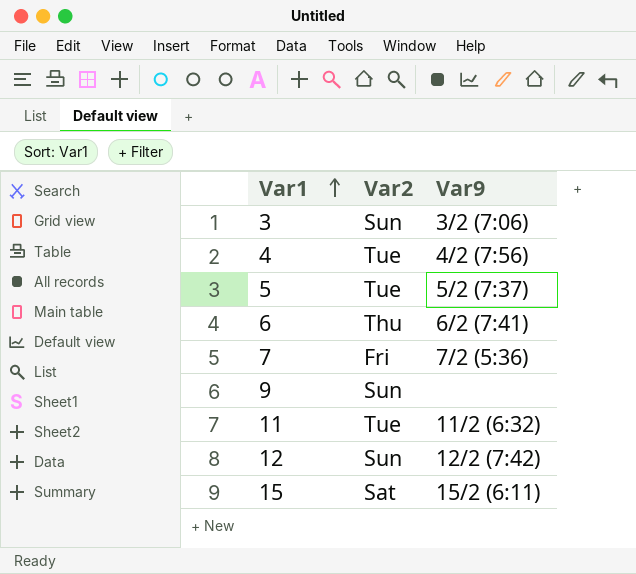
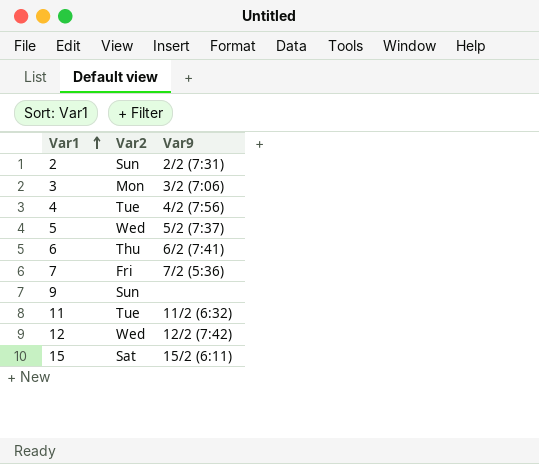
row 2: none -> Sun | 2/2 (7:31)
3 | Var2: Sun -> Mon
5 | Var2: Tue -> Wed
12 | Var2: Sun -> Wed

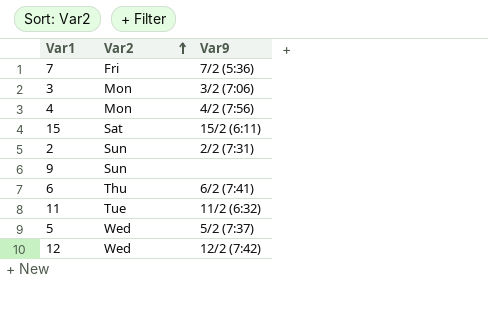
row order: Var1 ascending -> Var2 ascending
4 | Var2: Tue -> Mon

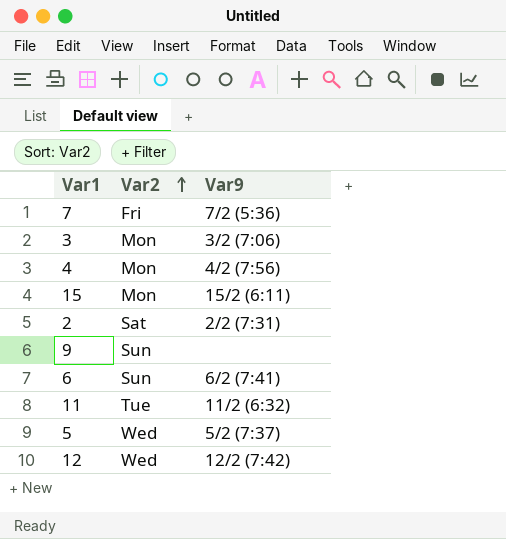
15 | Var2: Sat -> Mon
2 | Var2: Sun -> Sat
6 | Var2: Thu -> Sun

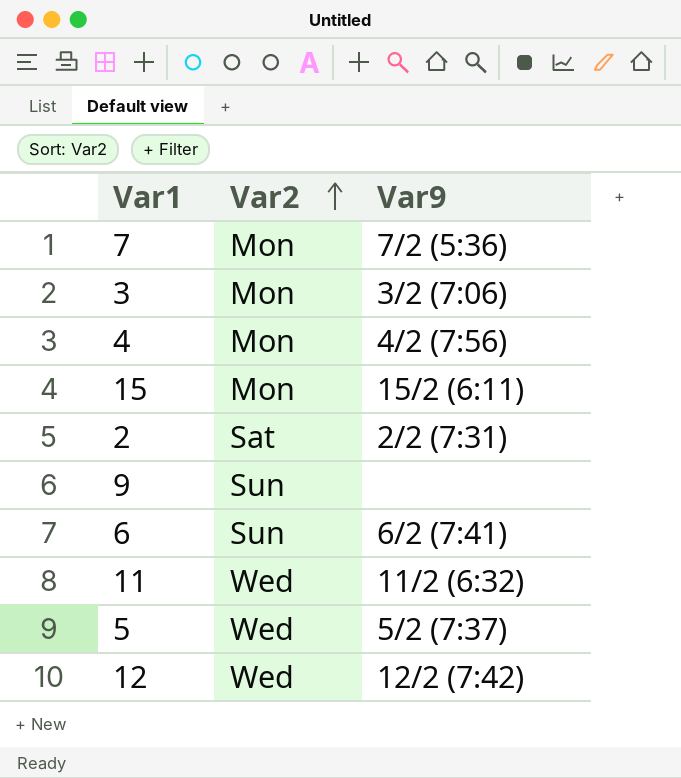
7 | Var2: Fri -> Mon
11 | Var2: Tue -> Wed

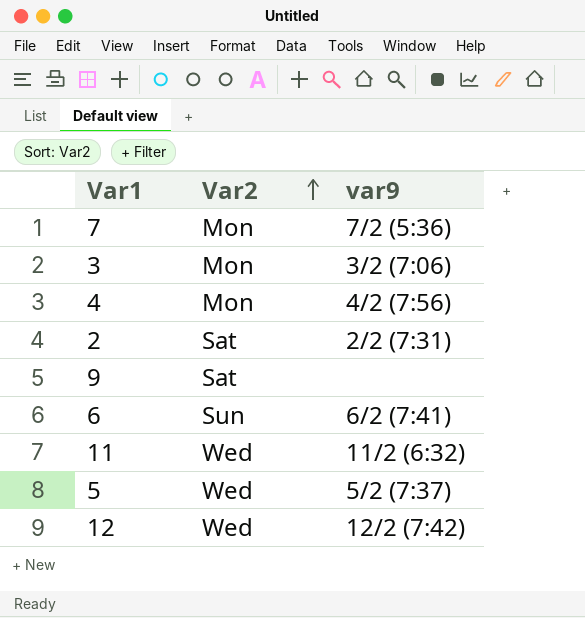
column name: Var9 -> var9
row 15: Mon | 15/2 (6:11) -> none
9 | Var2: Sun -> Sat

